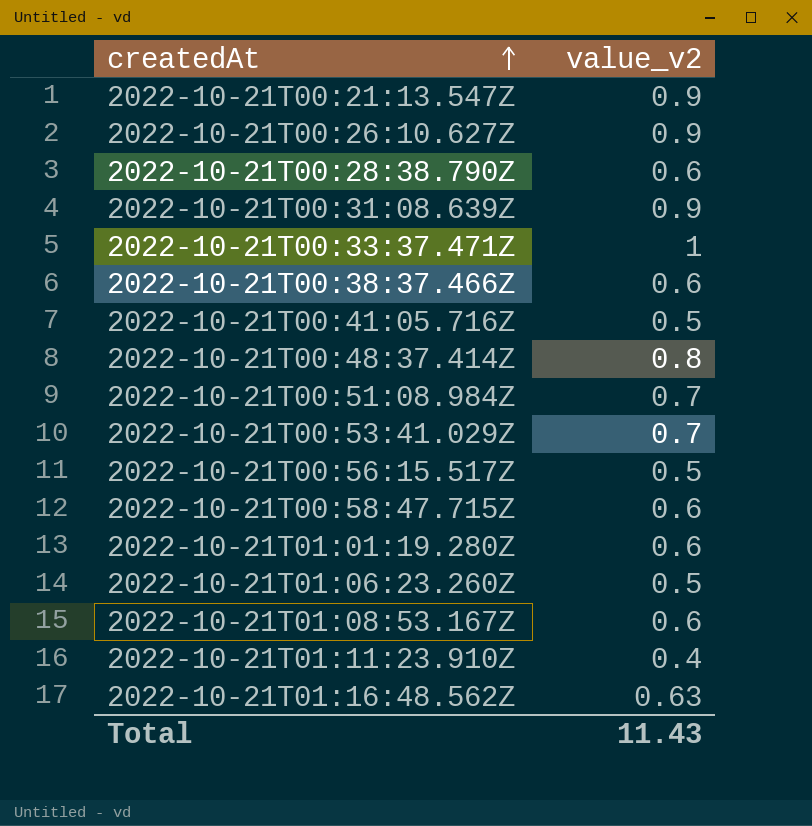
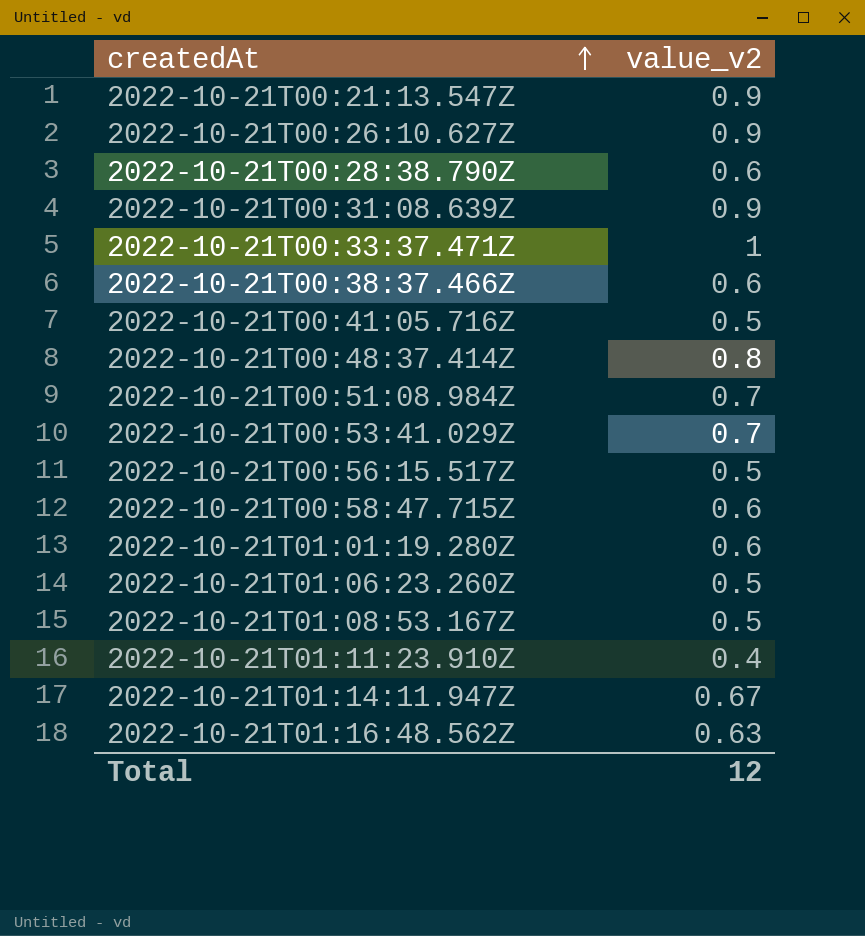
2022-10-21T01:08:53.167Z | value_v2: 0.6 -> 0.5
row 2022-10-21T01:14:11.947Z: none -> 0.67
Total | value_v2: 11.43 -> 12

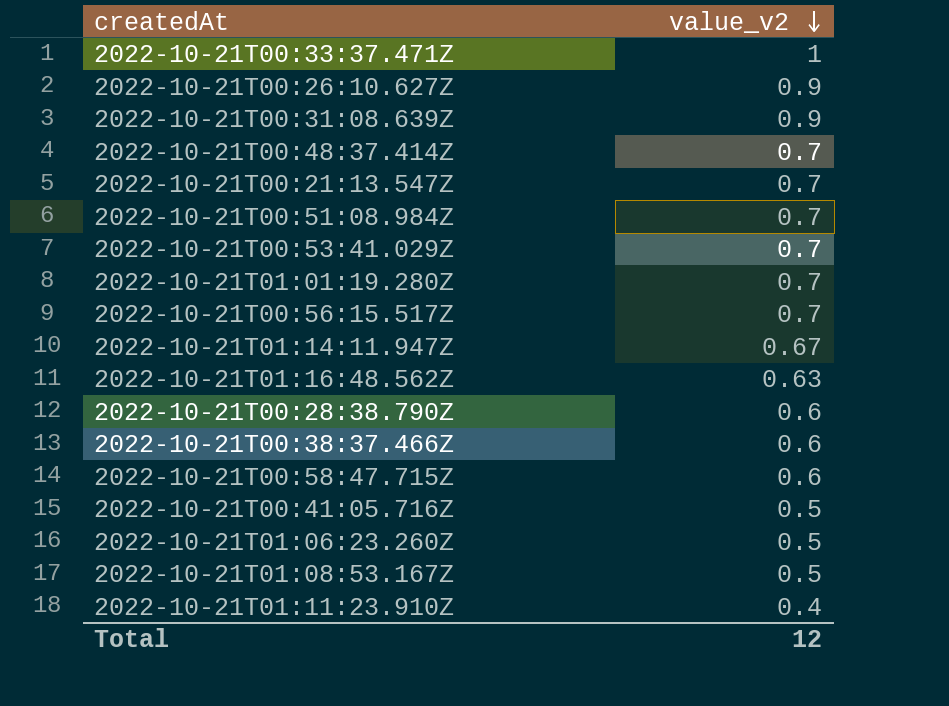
row order: createdAt ascending -> value_v2 descending
2022-10-21T00:48:37.414Z | value_v2: 0.8 -> 0.7
2022-10-21T00:21:13.547Z | value_v2: 0.9 -> 0.7
2022-10-21T01:01:19.280Z | value_v2: 0.6 -> 0.7
2022-10-21T00:56:15.517Z | value_v2: 0.5 -> 0.7

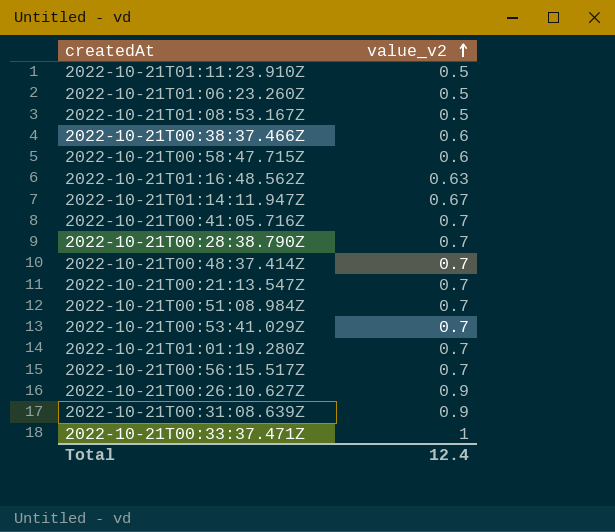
row order: value_v2 descending -> value_v2 ascending
2022-10-21T01:11:23.910Z | value_v2: 0.4 -> 0.5
2022-10-21T00:41:05.716Z | value_v2: 0.5 -> 0.7
2022-10-21T00:28:38.790Z | value_v2: 0.6 -> 0.7
Total | value_v2: 12 -> 12.4

